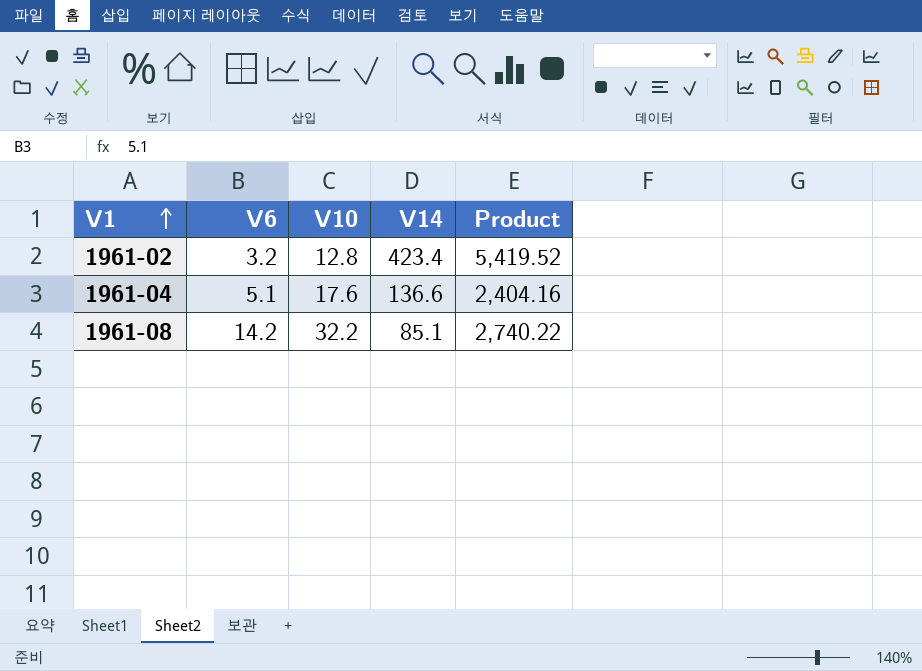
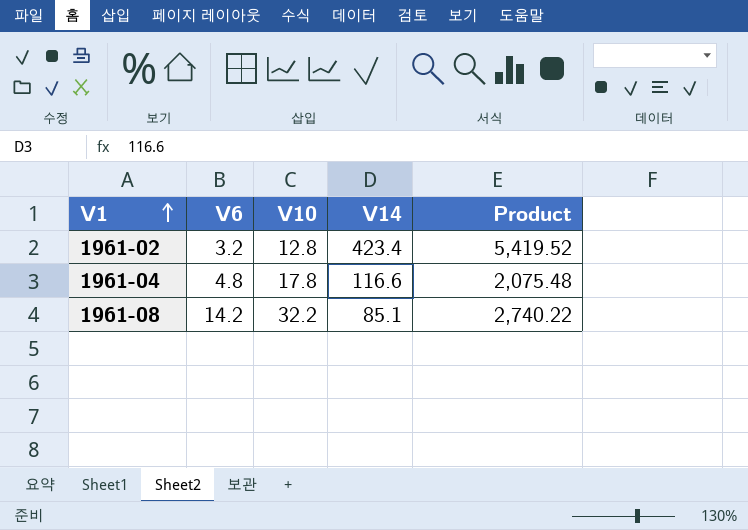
1961-04 | V6: 5.1 -> 4.8
1961-04 | V10: 17.6 -> 17.8
1961-04 | V14: 136.6 -> 116.6
1961-04 | Product: 2,404.16 -> 2,075.48

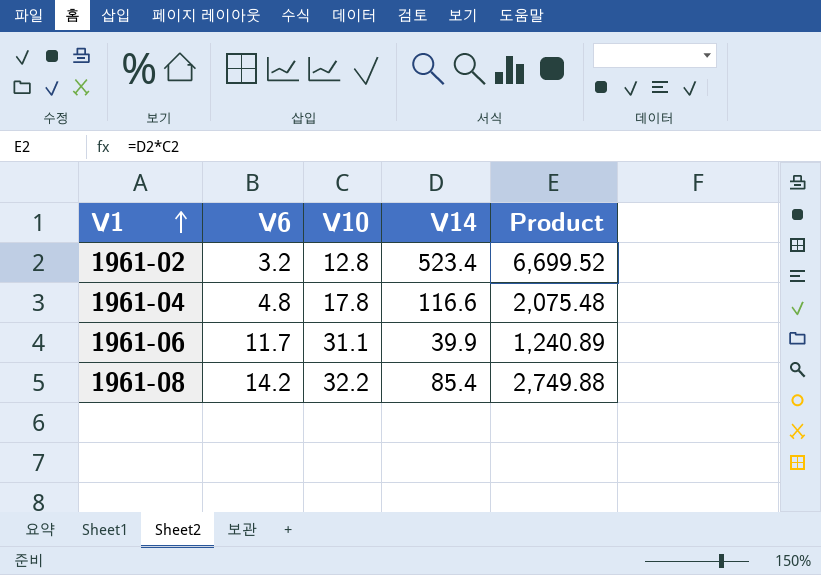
1961-02 | V14: 423.4 -> 523.4
1961-02 | Product: 5,419.52 -> 6,699.52
row 1961-06: none -> 11.7 | 31.1 | 39.9 | 1,240.89
1961-08 | V14: 85.1 -> 85.4
1961-08 | Product: 2,740.22 -> 2,749.88

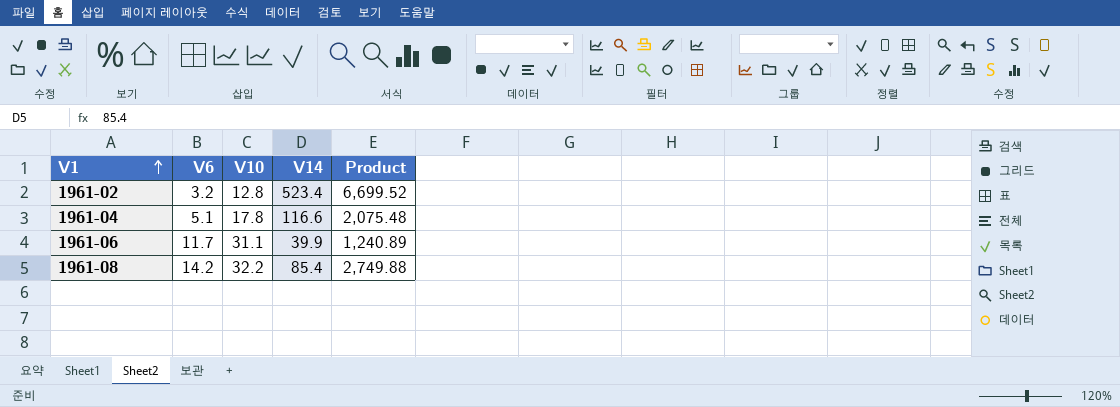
1961-04 | V6: 4.8 -> 5.1

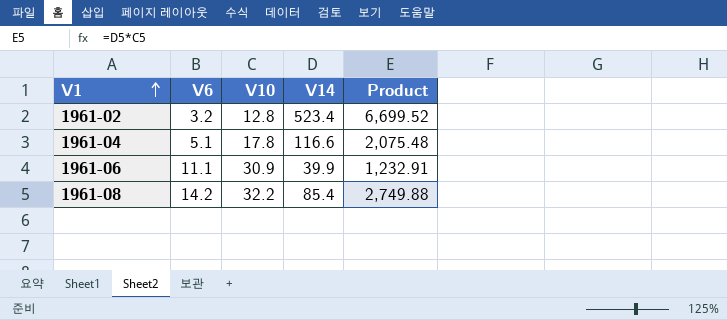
1961-06 | V6: 11.7 -> 11.1
1961-06 | V10: 31.1 -> 30.9
1961-06 | Product: 1,240.89 -> 1,232.91

